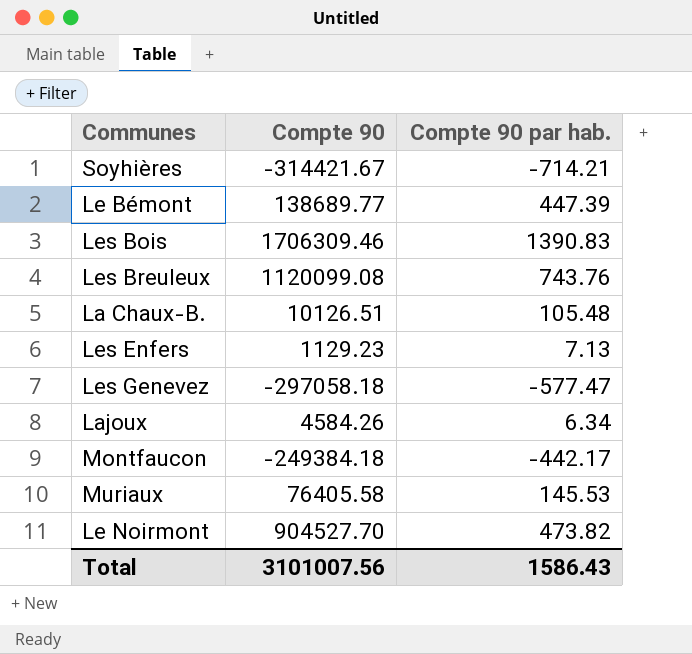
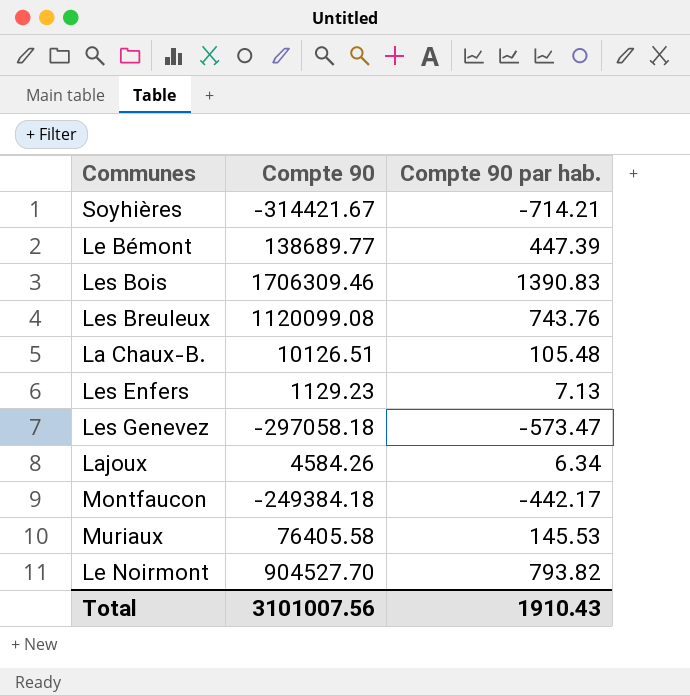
Les Genevez | Compte 90 par hab.: -577.47 -> -573.47
Le Noirmont | Compte 90 par hab.: 473.82 -> 793.82
Total | Compte 90 par hab.: 1586.43 -> 1910.43

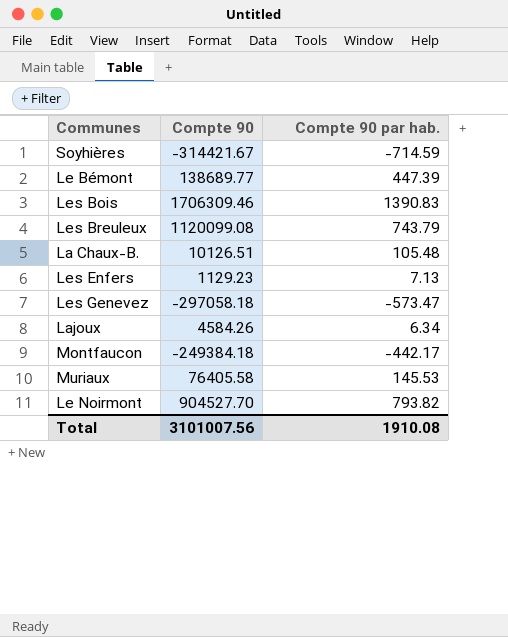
Soyhières | Compte 90 par hab.: -714.21 -> -714.59
Les Breuleux | Compte 90 par hab.: 743.76 -> 743.79
Total | Compte 90 par hab.: 1910.43 -> 1910.08

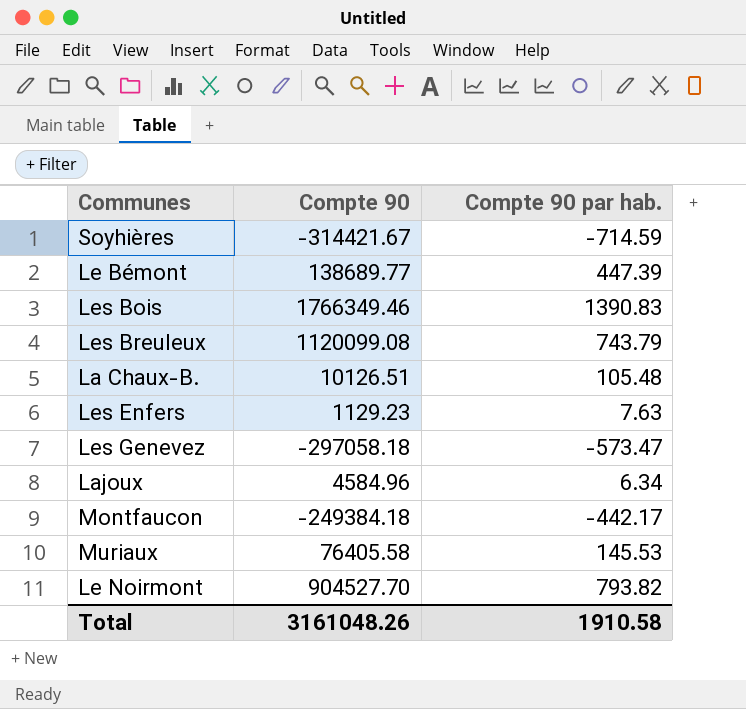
Les Bois | Compte 90: 1706309.46 -> 1766349.46
Les Enfers | Compte 90 par hab.: 7.13 -> 7.63
Lajoux | Compte 90: 4584.26 -> 4584.96
Total | Compte 90: 3101007.56 -> 3161048.26
Total | Compte 90 par hab.: 1910.08 -> 1910.58

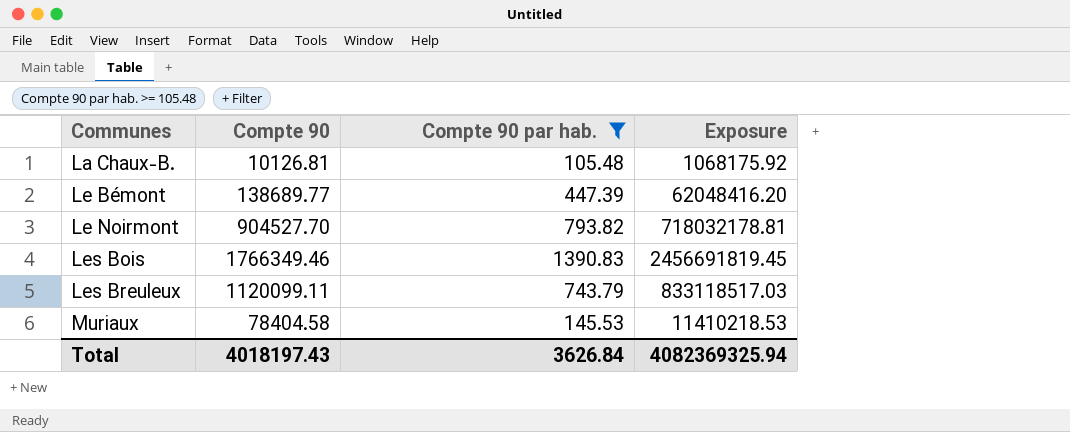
filter: none -> Compte 90 par hab. >= 105.48
row order: none -> Communes ascending
column Exposure | formula: none -> [Compte 90] * [Compte 90 par hab.]
La Chaux-B. | Compte 90: 10126.51 -> 10126.81
Les Breuleux | Compte 90: 1120099.08 -> 1120099.11
Muriaux | Compte 90: 76405.58 -> 78404.58
Total | Compte 90: 3161048.26 -> 4018197.43
Total | Compte 90 par hab.: 1910.58 -> 3626.84

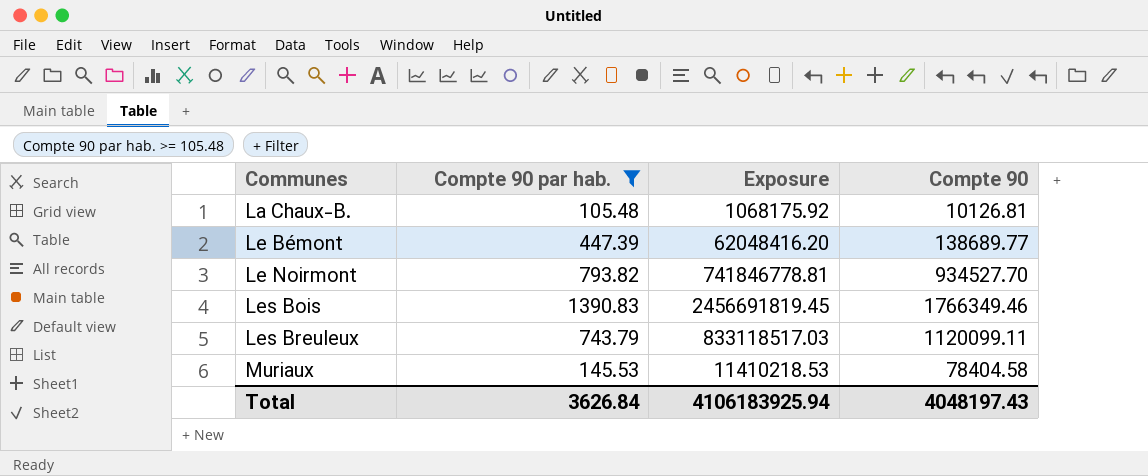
column Compte 90 | position: 2 -> 4
Le Noirmont | Exposure: 718032178.81 -> 741846778.81
Le Noirmont | Compte 90: 904527.70 -> 934527.70
Total | Exposure: 4082369325.94 -> 4106183925.94
Total | Compte 90: 4018197.43 -> 4048197.43

